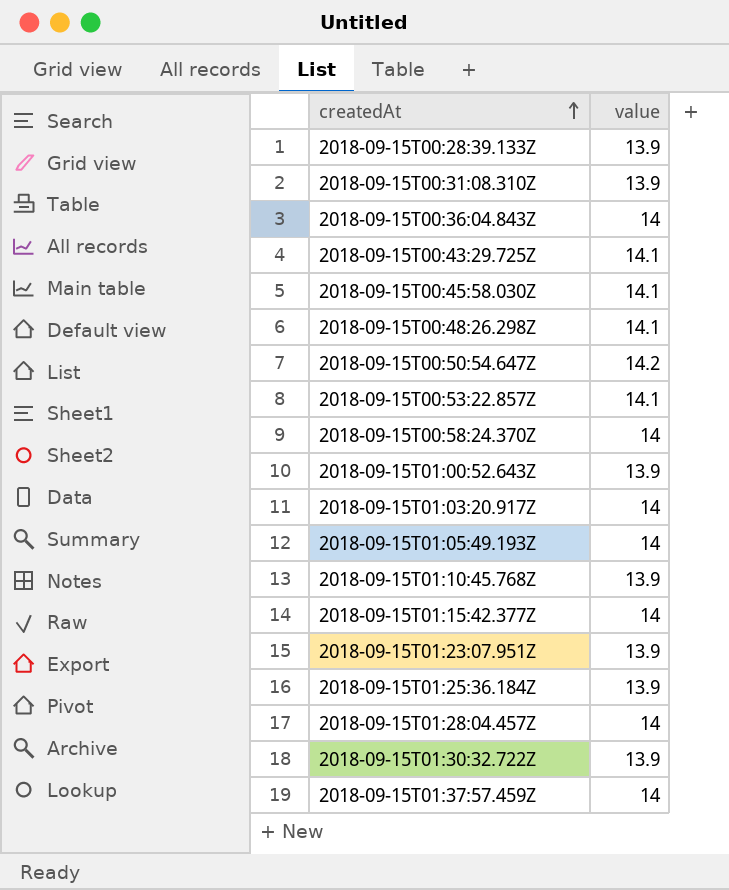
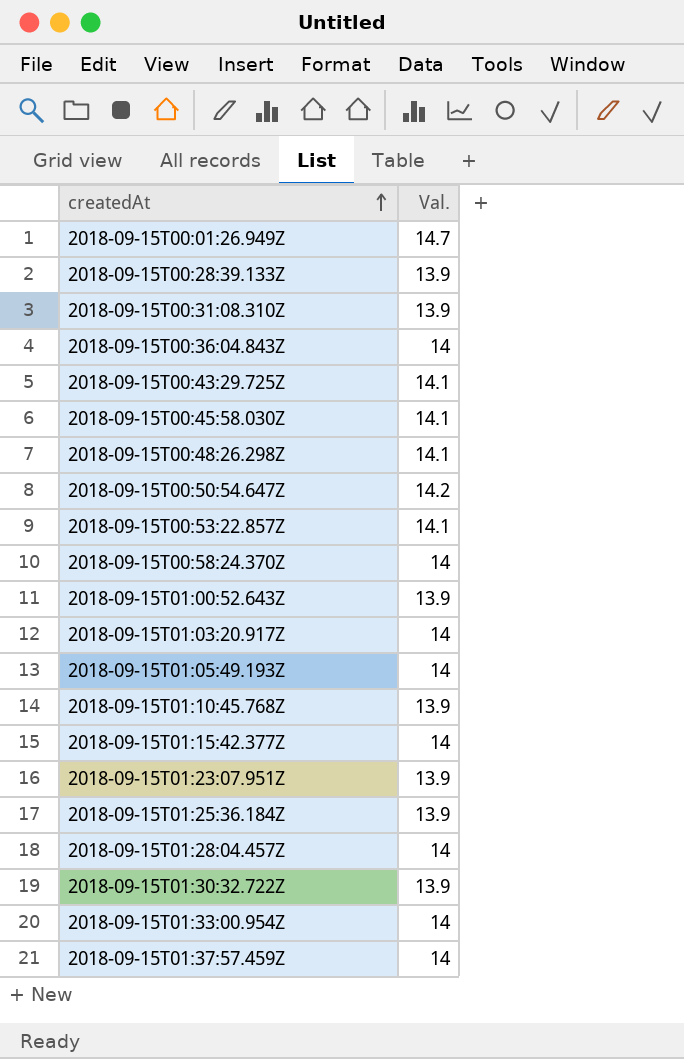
column name: value -> Val.
row 2018-09-15T00:01:26.949Z: none -> 14.7
row 2018-09-15T01:33:00.954Z: none -> 14

